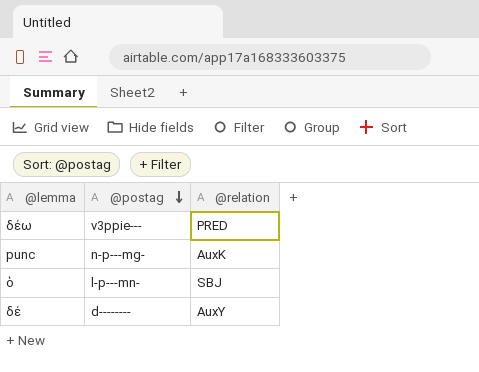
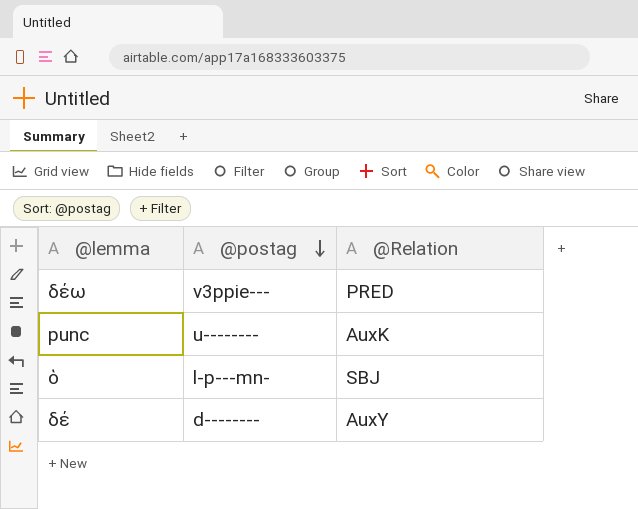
column name: @relation -> @Relation
punc | @postag: n-p---mg- -> u--------

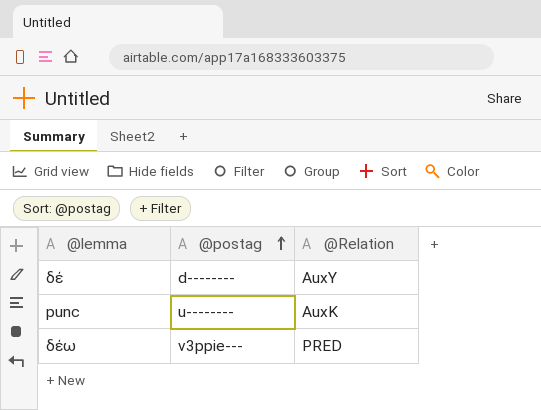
row order: @postag descending -> @postag ascending
row ὁ: l-p---mn- | SBJ -> none

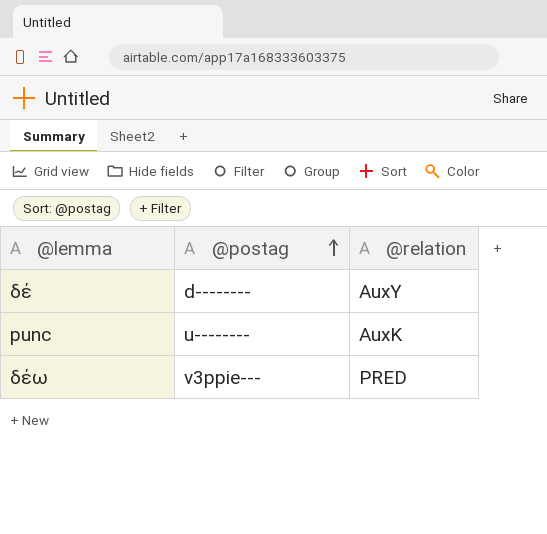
column name: @Relation -> @relation

